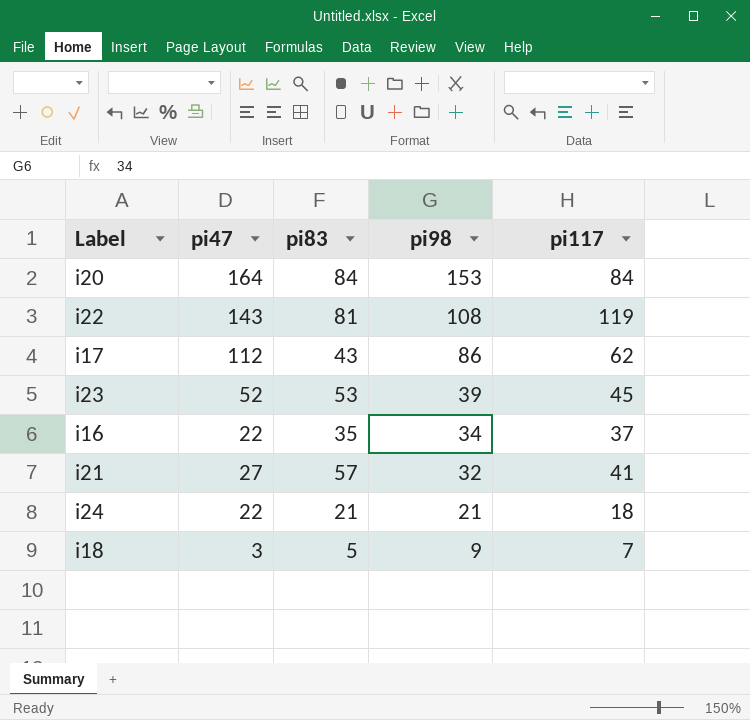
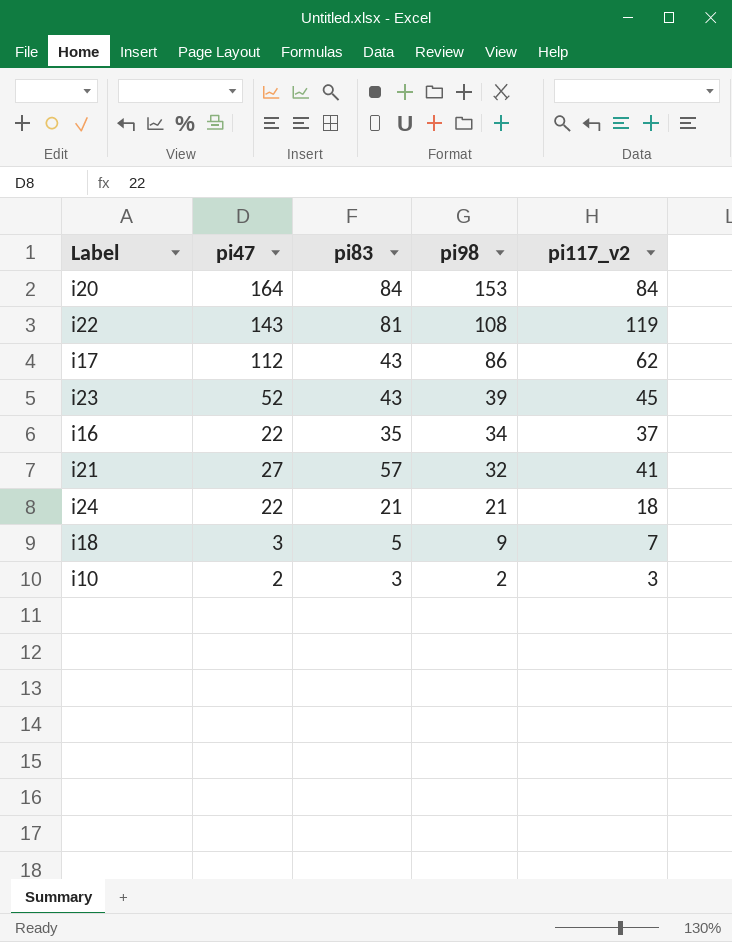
column name: pi117 -> pi117_v2
i23 | pi83: 53 -> 43
row i10: none -> 2 | 3 | 2 | 3

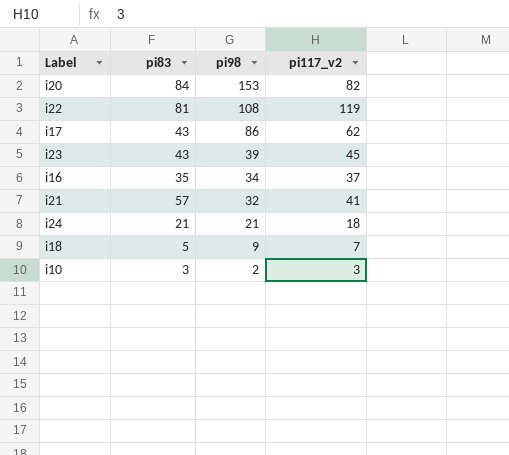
column pi47 | position: 2 -> none
i20 | pi117_v2: 84 -> 82

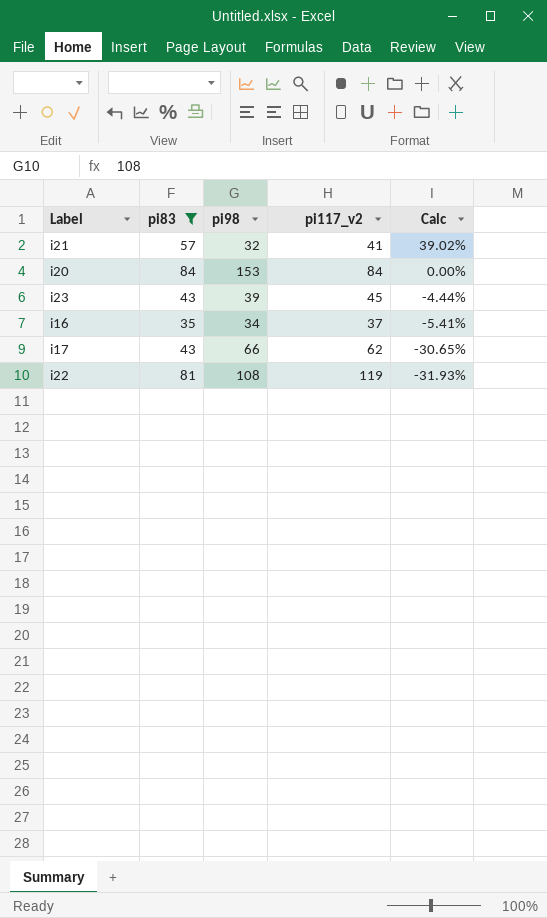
filter: none -> pi83 >= 35
row order: pi98 descending -> Calc descending
column Calc | formula: none -> ([pi83] - [pi117_v2]) / [pi117_v2]
i20 | pi117_v2: 82 -> 84
i17 | pi98: 86 -> 66

